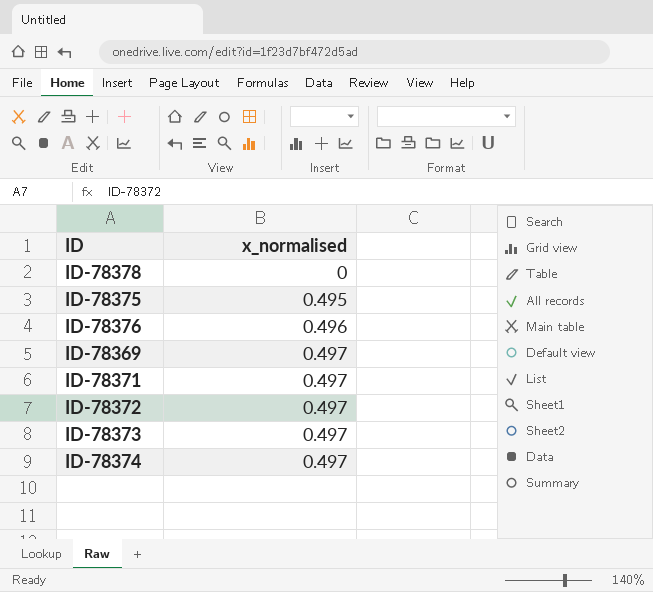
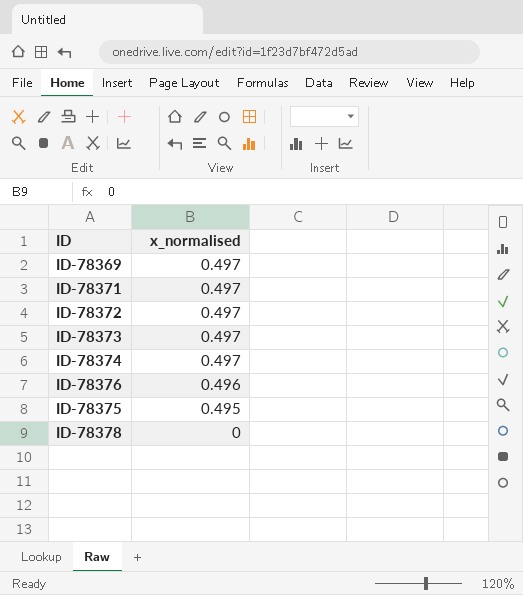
row order: x_normalised ascending -> x_normalised descending

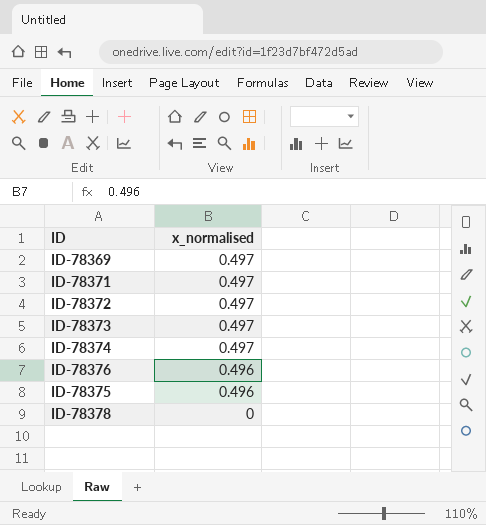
ID-78375 | x_normalised: 0.495 -> 0.496

